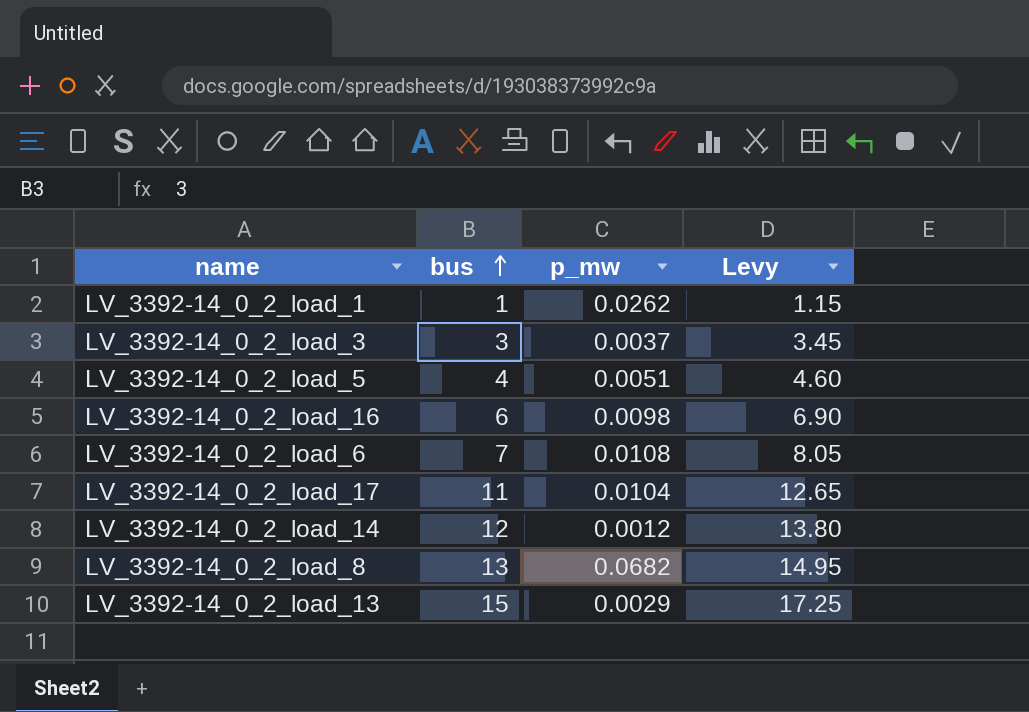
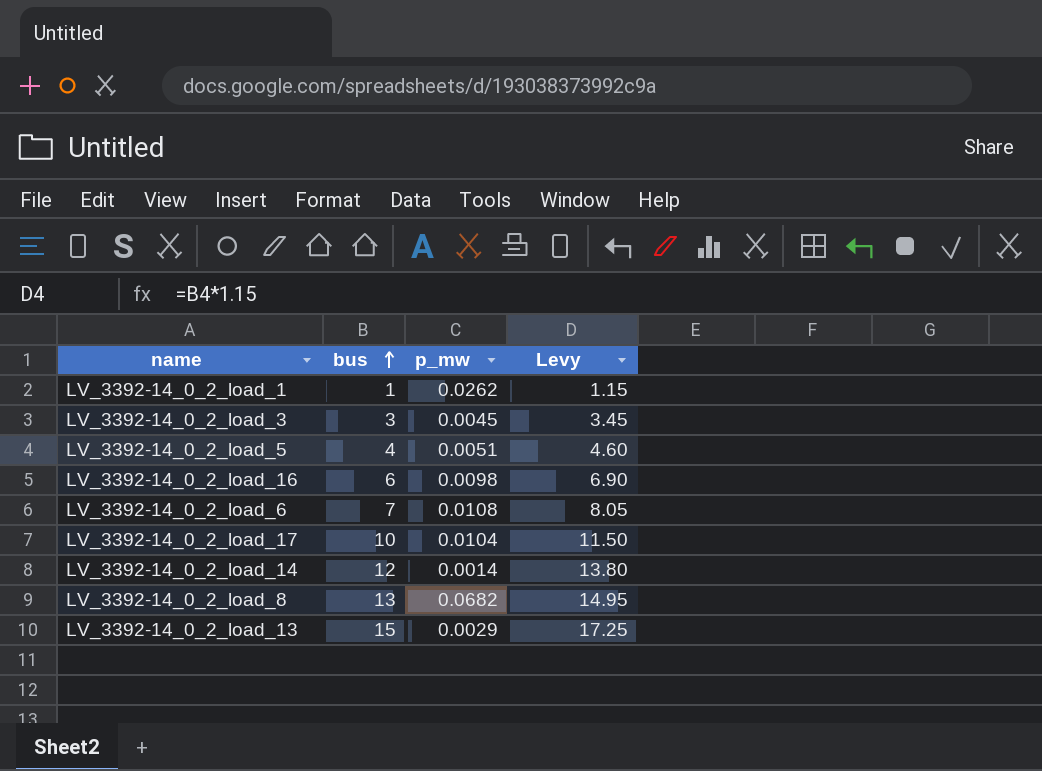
LV_3392-14_0_2_load_3 | p_mw: 0.0037 -> 0.0045
LV_3392-14_0_2_load_17 | bus: 11 -> 10
LV_3392-14_0_2_load_17 | Levy: 12.65 -> 11.50
LV_3392-14_0_2_load_14 | p_mw: 0.0012 -> 0.0014

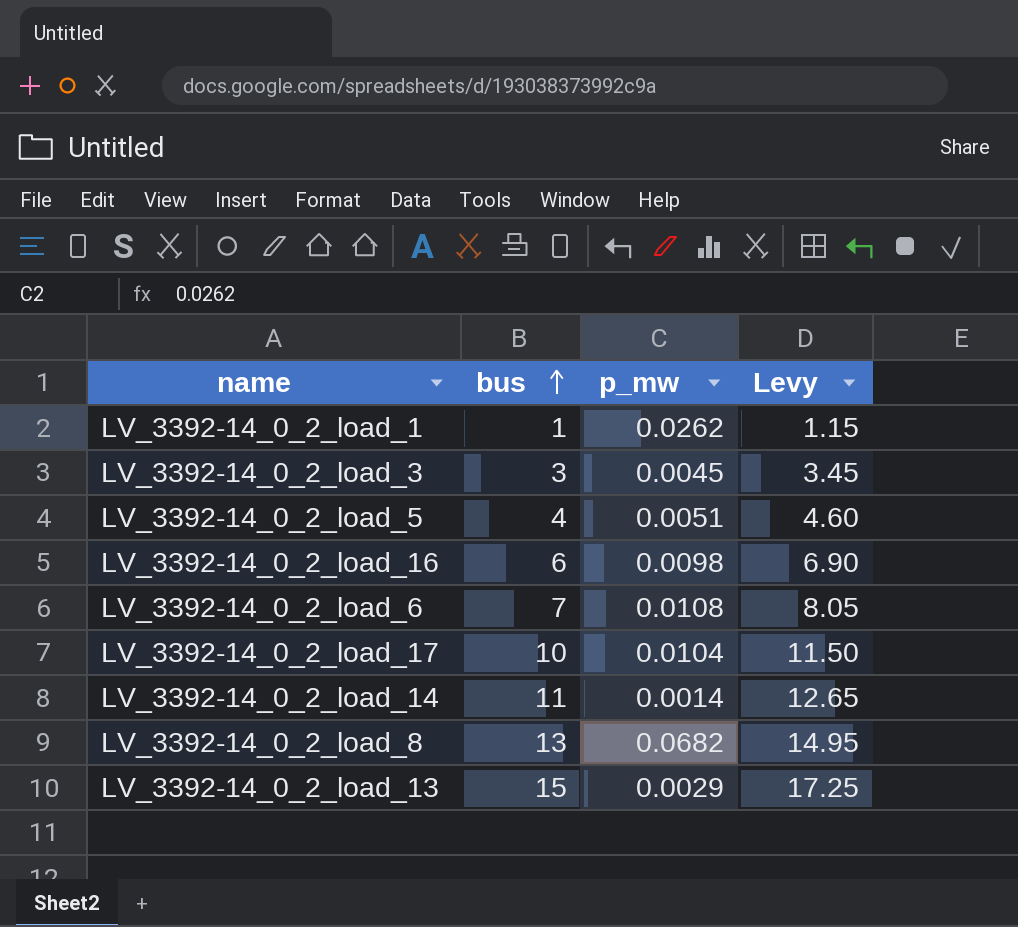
LV_3392-14_0_2_load_14 | bus: 12 -> 11
LV_3392-14_0_2_load_14 | Levy: 13.80 -> 12.65

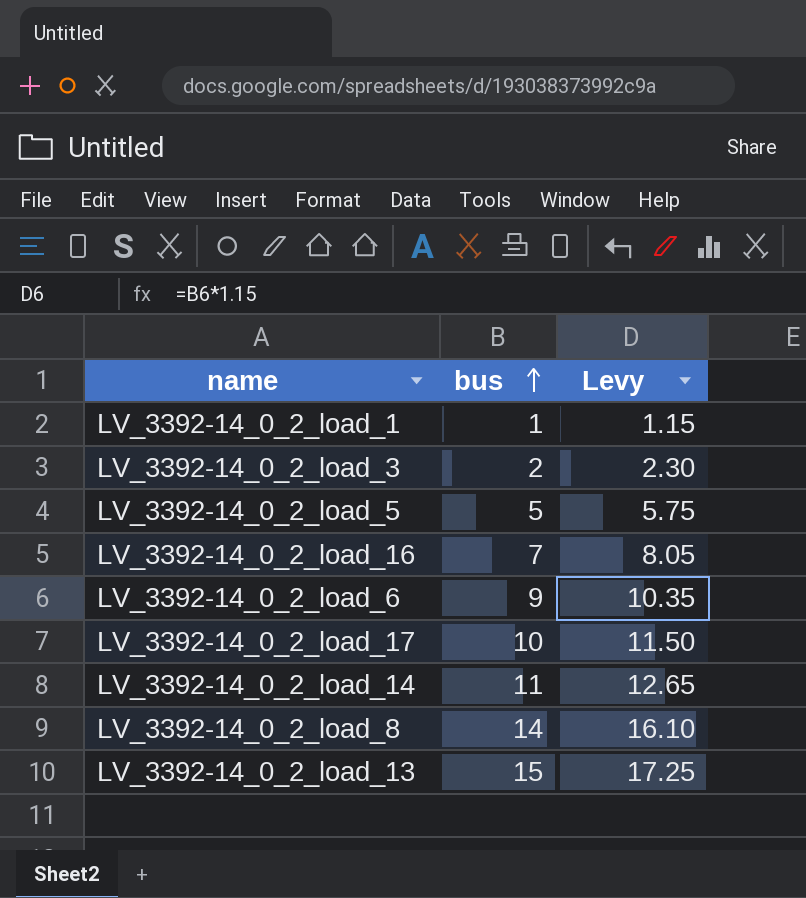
column p_mw | position: 3 -> none
LV_3392-14_0_2_load_3 | bus: 3 -> 2
LV_3392-14_0_2_load_3 | Levy: 3.45 -> 2.30
LV_3392-14_0_2_load_5 | bus: 4 -> 5
LV_3392-14_0_2_load_5 | Levy: 4.60 -> 5.75
LV_3392-14_0_2_load_16 | bus: 6 -> 7
LV_3392-14_0_2_load_16 | Levy: 6.90 -> 8.05
LV_3392-14_0_2_load_6 | bus: 7 -> 9
LV_3392-14_0_2_load_6 | Levy: 8.05 -> 10.35
LV_3392-14_0_2_load_8 | bus: 13 -> 14
LV_3392-14_0_2_load_8 | Levy: 14.95 -> 16.10

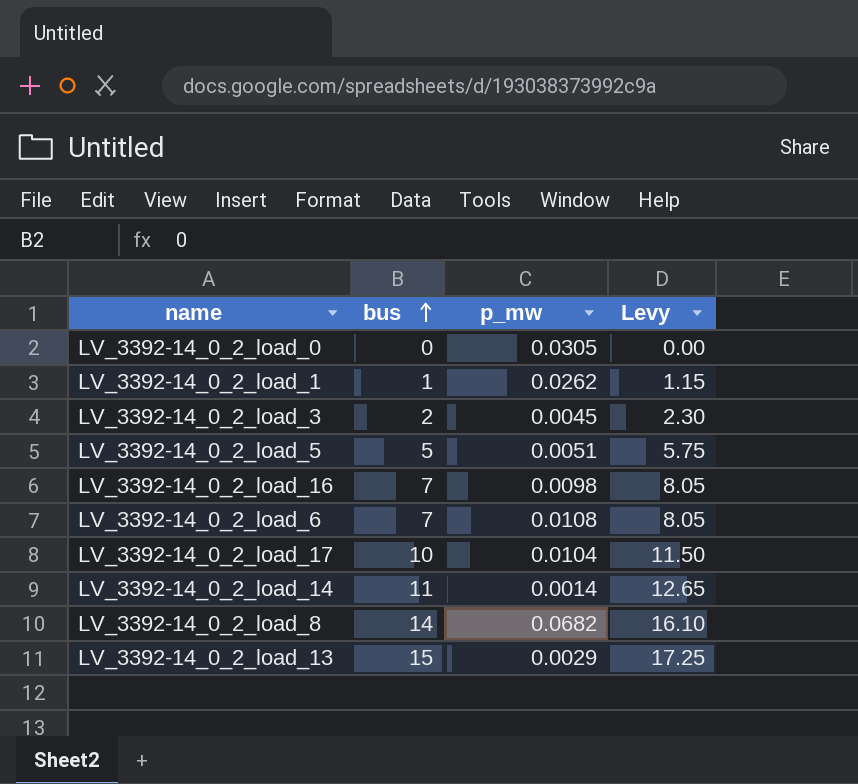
column p_mw | position: none -> 3
row LV_3392-14_0_2_load_0: none -> 0 | 0.0305 | 0.00
LV_3392-14_0_2_load_6 | bus: 9 -> 7
LV_3392-14_0_2_load_6 | Levy: 10.35 -> 8.05

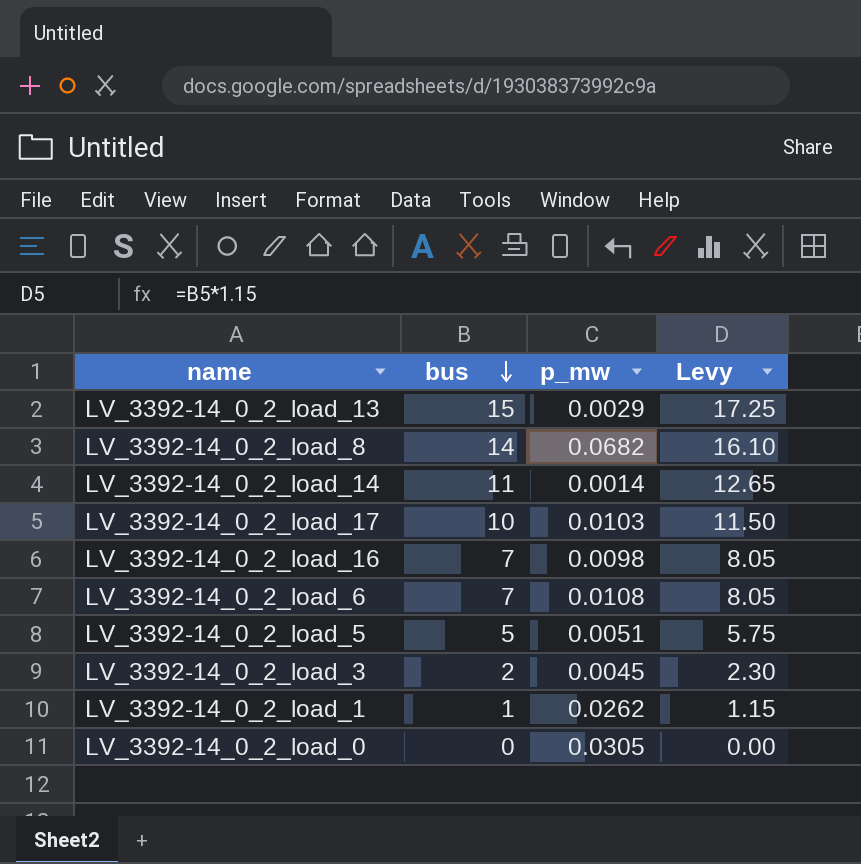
row order: bus ascending -> bus descending
LV_3392-14_0_2_load_17 | p_mw: 0.0104 -> 0.0103

